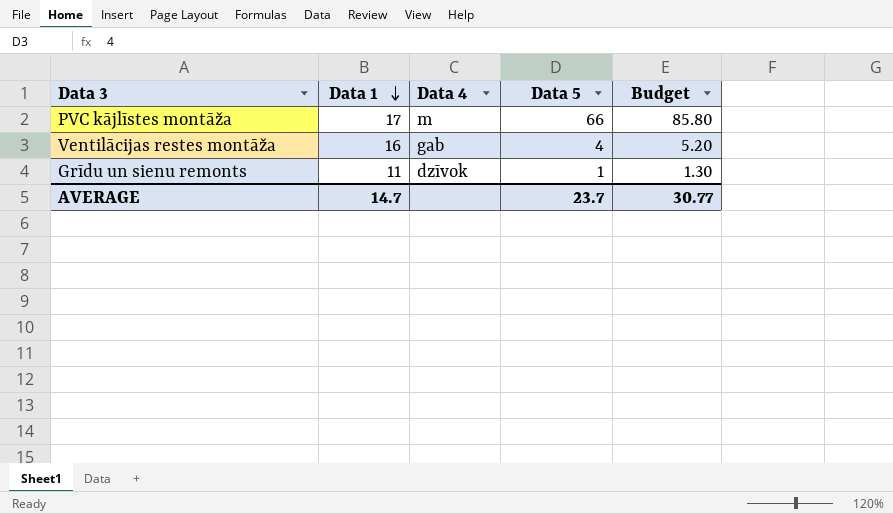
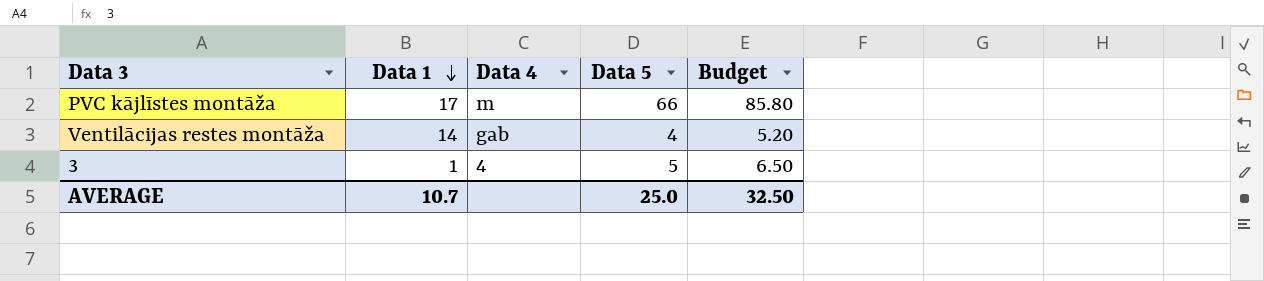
row Grīdu un sienu remonts: 11 | dzīvok | 1 | 1.30 -> none
Ventilācijas restes montāža | Data 1: 16 -> 14
row 3: none -> 1 | 4 | 5 | 6.50
AVERAGE | Data 1: 14.7 -> 10.7
AVERAGE | Data 5: 23.7 -> 25.0
AVERAGE | Budget: 30.77 -> 32.50

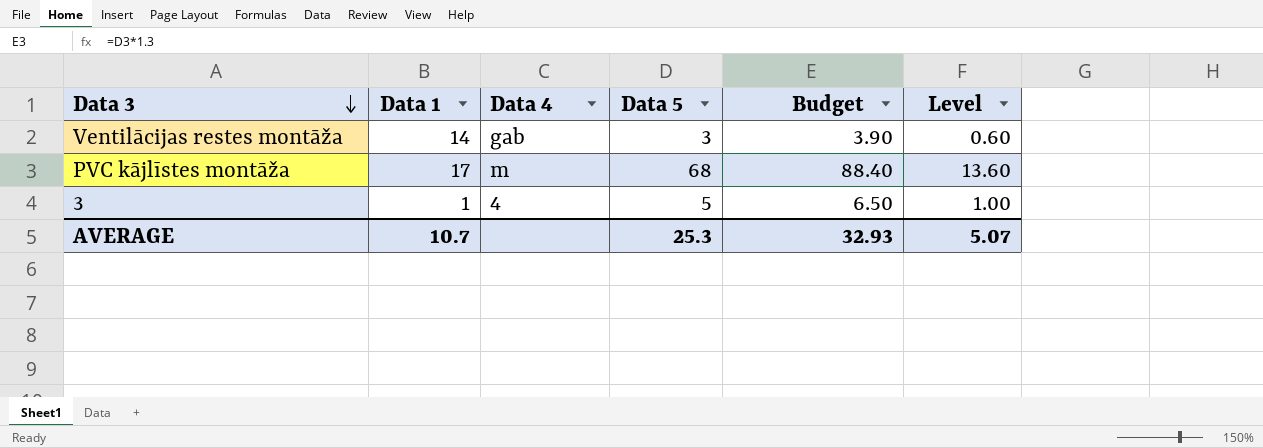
row order: Data 1 descending -> Data 3 descending
column Level | formula: none -> [Data 5] * 0.2
Ventilācijas restes montāža | Data 5: 4 -> 3
Ventilācijas restes montāža | Budget: 5.20 -> 3.90
PVC kājlīstes montāža | Data 5: 66 -> 68
PVC kājlīstes montāža | Budget: 85.80 -> 88.40
AVERAGE | Data 5: 25.0 -> 25.3
AVERAGE | Budget: 32.50 -> 32.93

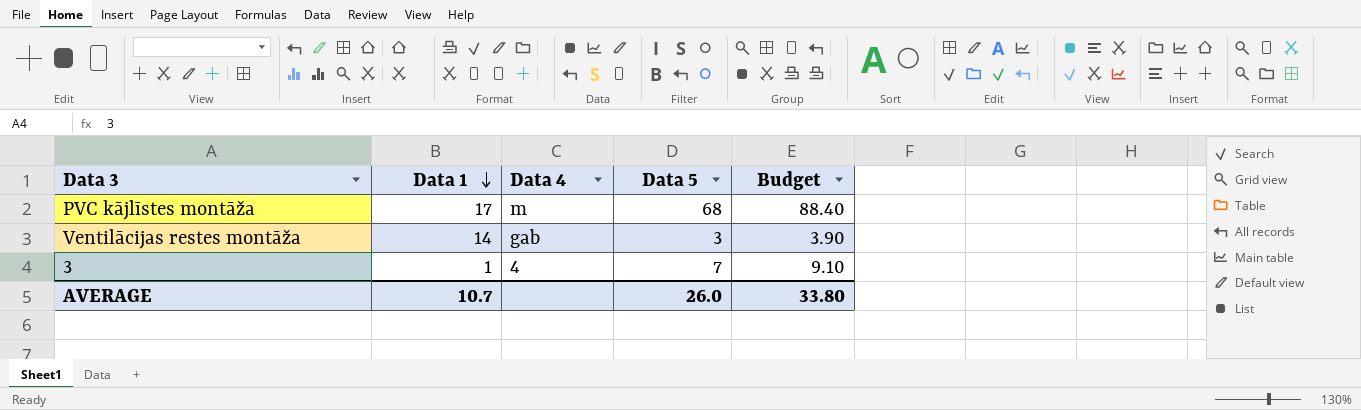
row order: Data 3 descending -> Data 1 descending
column Level | formula: [Data 5] * 0.2 -> none
3 | Data 5: 5 -> 7
3 | Budget: 6.50 -> 9.10
AVERAGE | Data 5: 25.3 -> 26.0
AVERAGE | Budget: 32.93 -> 33.80

